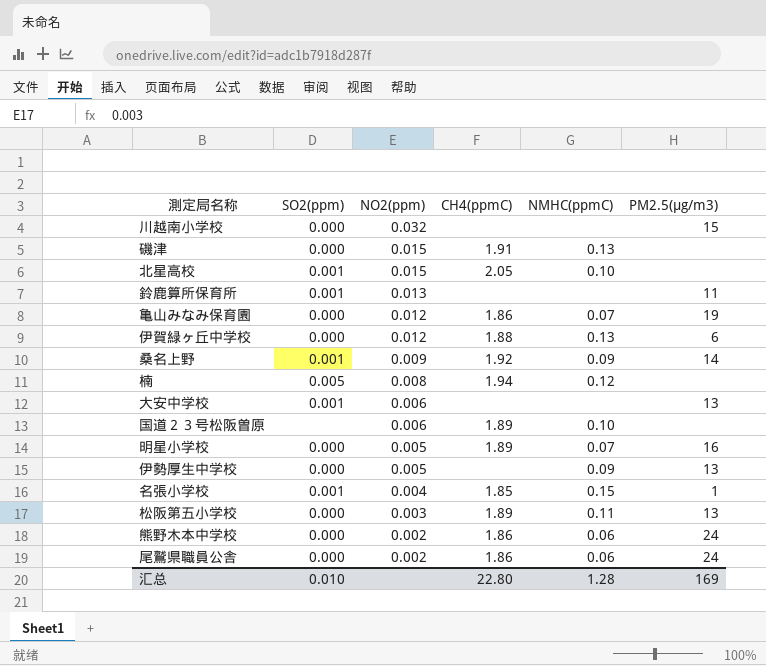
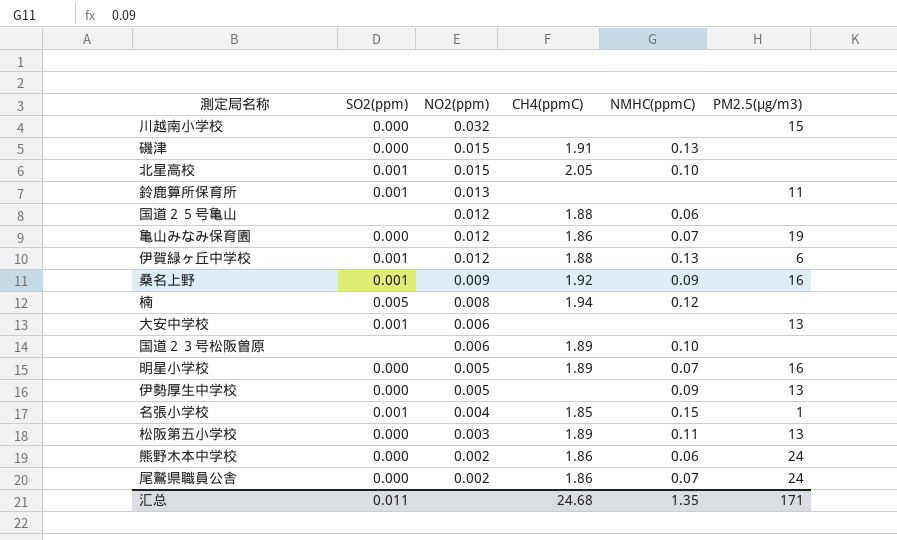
row 国道２５号亀山: none -> none | 0.012 | 1.88 | 0.06 | none
伊賀緑ヶ丘中学校 | SO2(ppm): 0.000 -> 0.001
桑名上野 | PM2.5(μg/m3): 14 -> 16
尾鷲県職員公舎 | NMHC(ppmC): 0.06 -> 0.07
汇总 | SO2(ppm): 0.010 -> 0.011
汇总 | CH4(ppmC): 22.80 -> 24.68
汇总 | NMHC(ppmC): 1.28 -> 1.35
汇总 | PM2.5(μg/m3): 169 -> 171

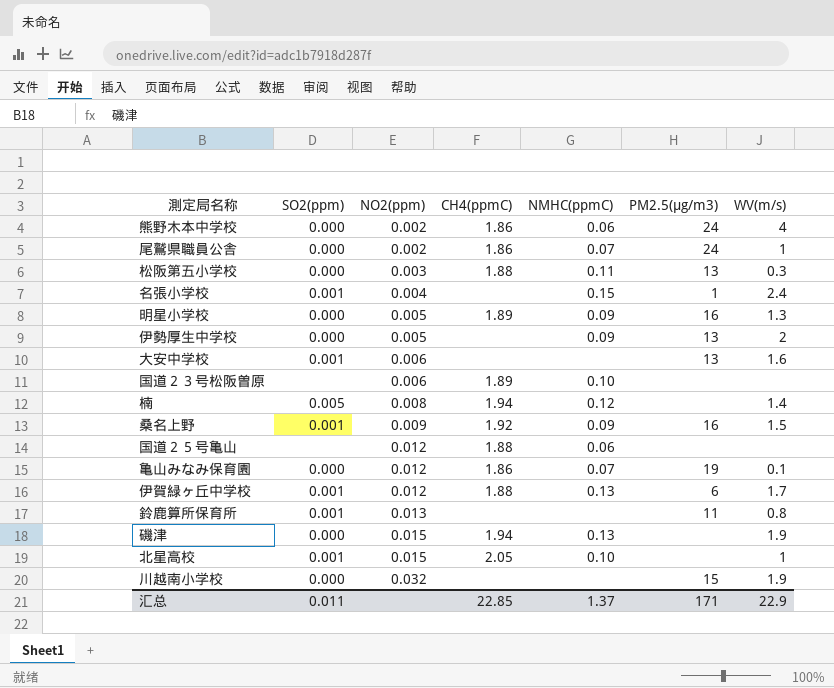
row order: NO2(ppm) descending -> NO2(ppm) ascending
column WV(m/s) | position: none -> 7
松阪第五小学校 | CH4(ppmC): 1.89 -> 1.88
名張小学校 | CH4(ppmC): 1.85 -> none
明星小学校 | NMHC(ppmC): 0.07 -> 0.09
磯津 | CH4(ppmC): 1.91 -> 1.94
汇总 | CH4(ppmC): 24.68 -> 22.85
汇总 | NMHC(ppmC): 1.35 -> 1.37

